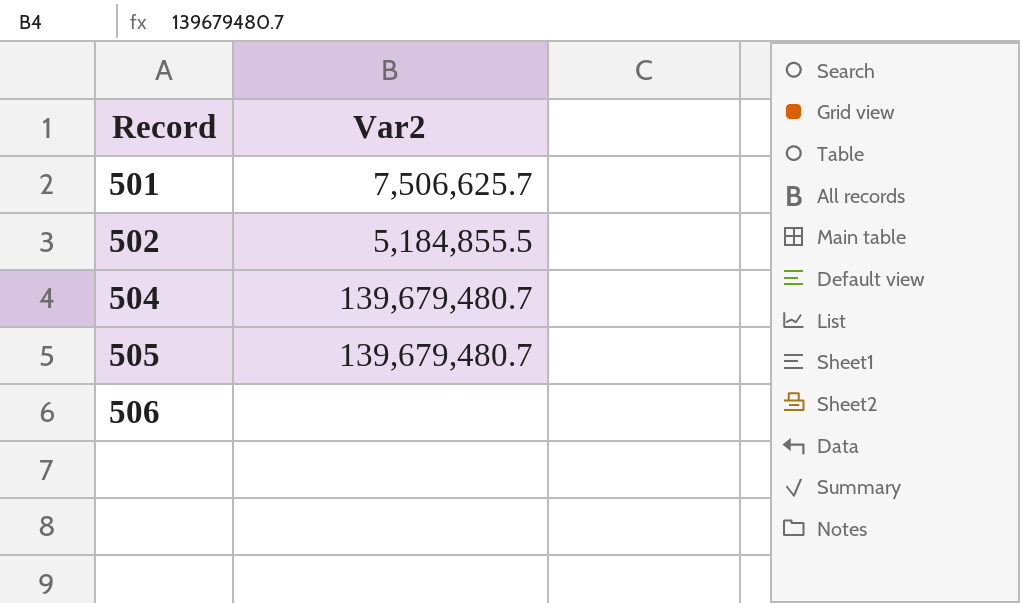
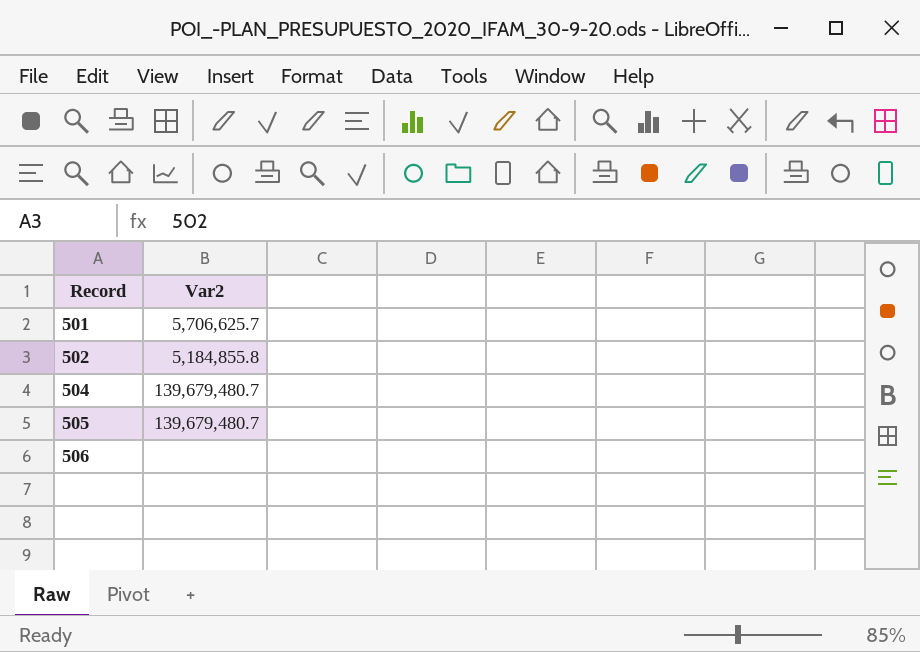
501 | Var2: 7,506,625.7 -> 5,706,625.7
502 | Var2: 5,184,855.5 -> 5,184,855.8

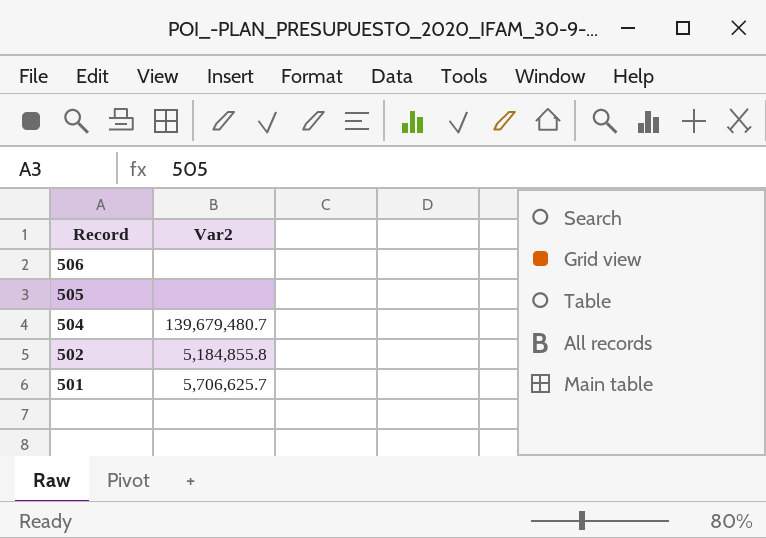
row order: Record ascending -> Record descending
505 | Var2: 139,679,480.7 -> none

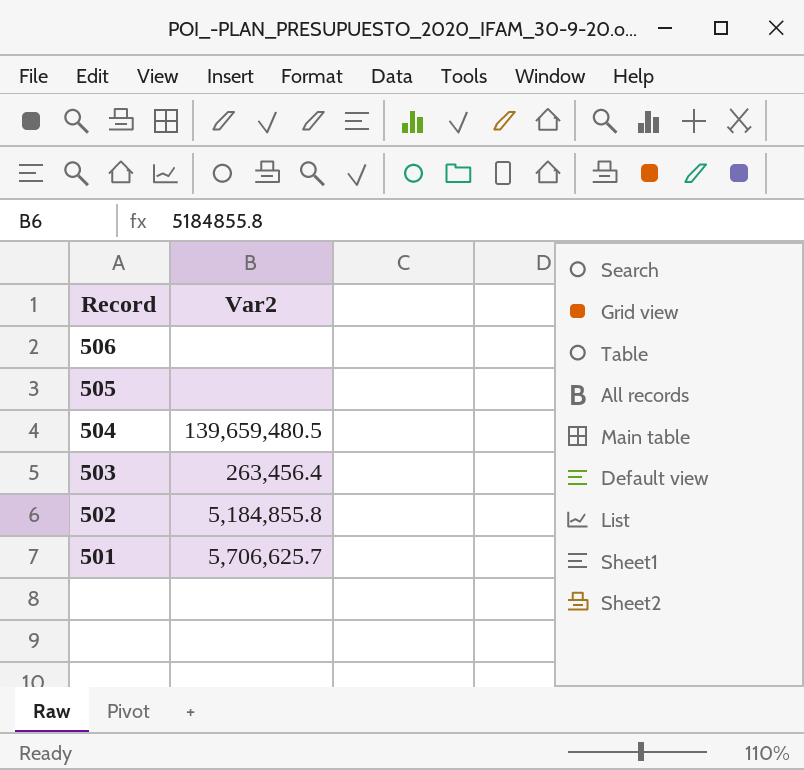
504 | Var2: 139,679,480.7 -> 139,659,480.5
row 503: none -> 263,456.4

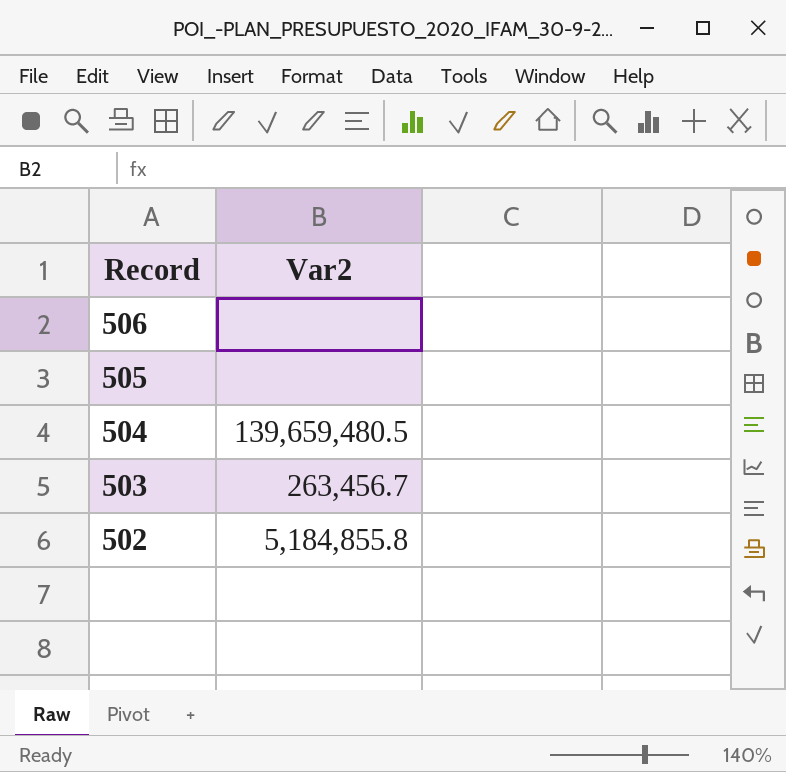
row 501: 5,706,625.7 -> none
503 | Var2: 263,456.4 -> 263,456.7

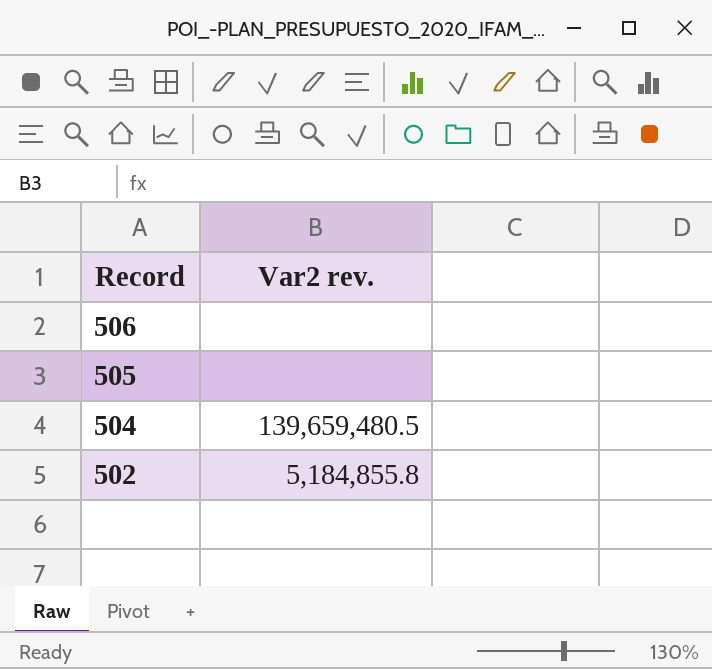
column name: Var2 -> Var2 rev.
row 503: 263,456.7 -> none

